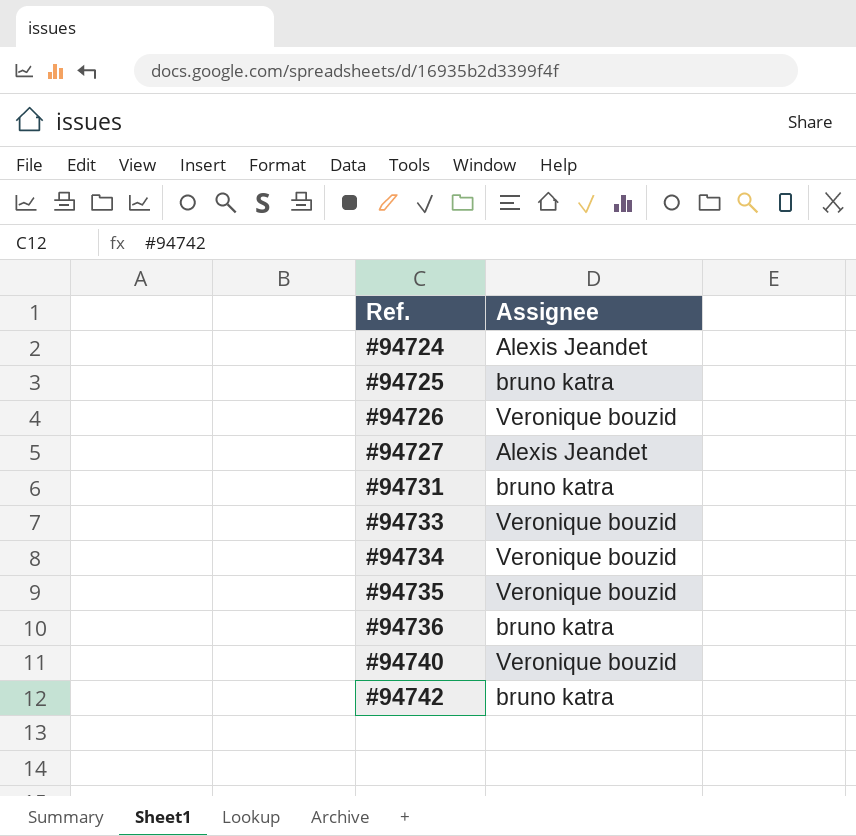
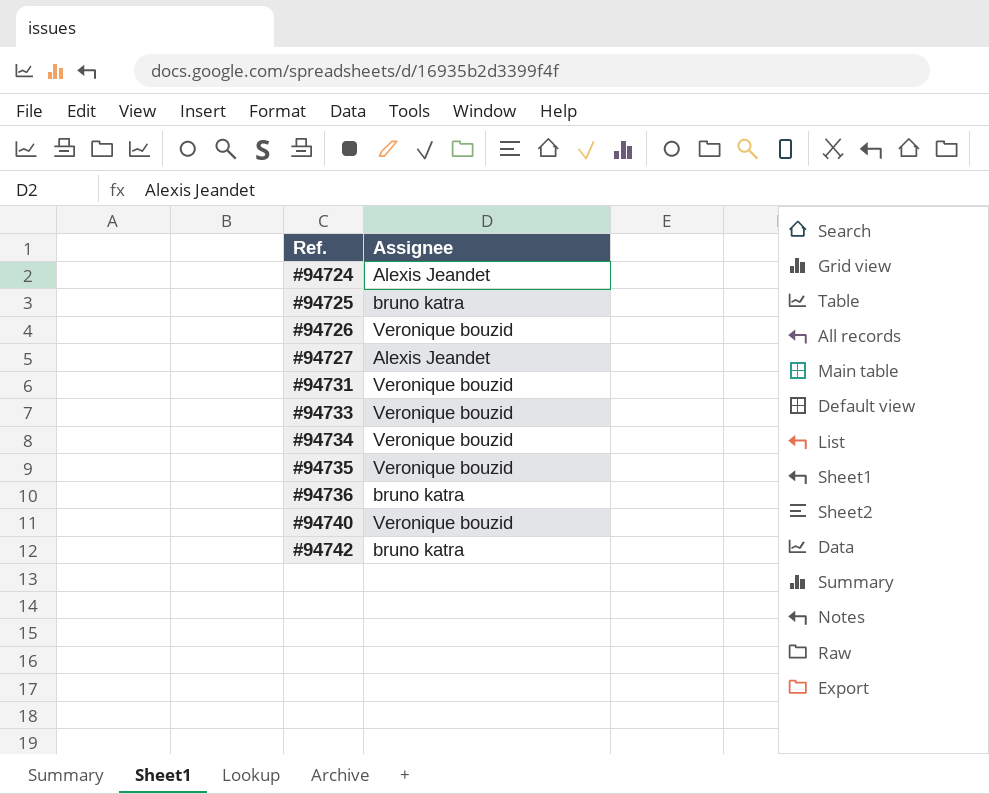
#94731 | Assignee: bruno katra -> Veronique bouzid

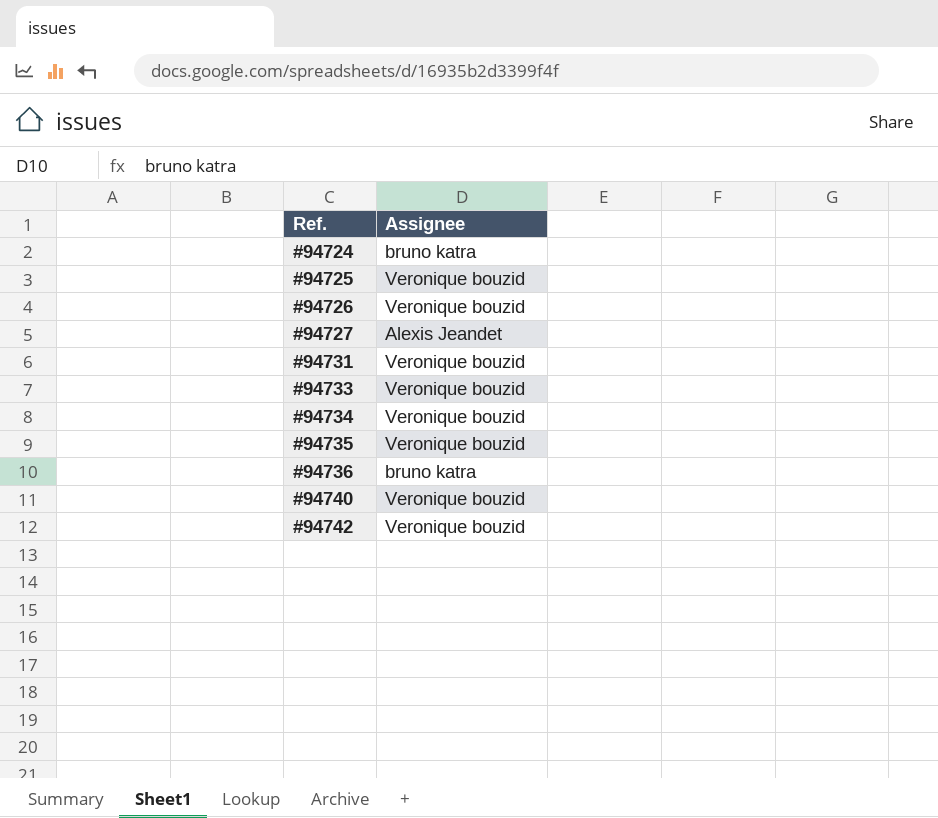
#94724 | Assignee: Alexis Jeandet -> bruno katra
#94725 | Assignee: bruno katra -> Veronique bouzid
#94742 | Assignee: bruno katra -> Veronique bouzid

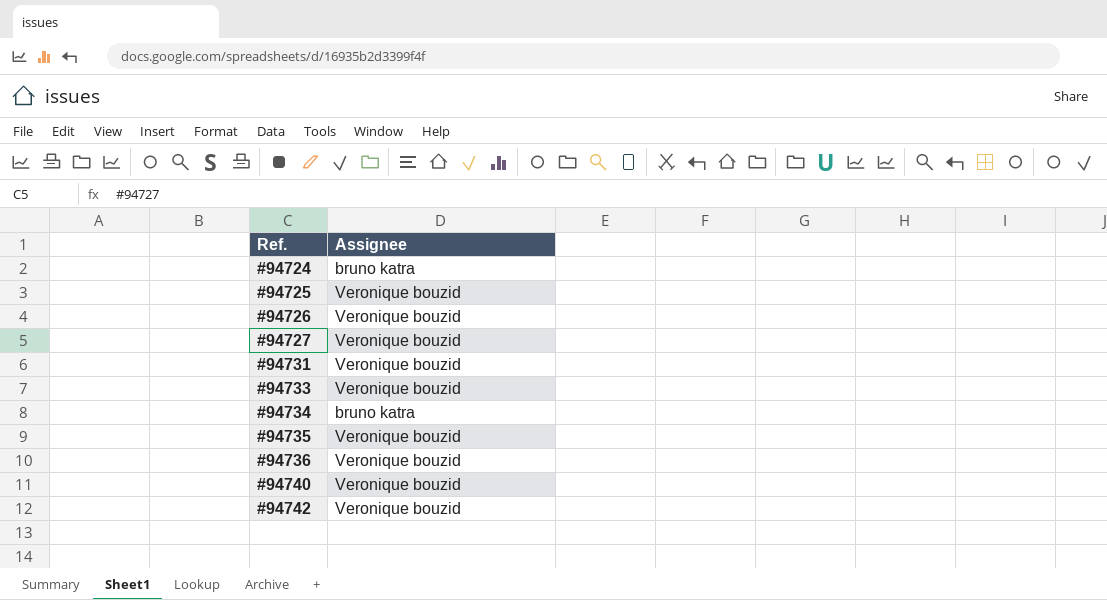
#94727 | Assignee: Alexis Jeandet -> Veronique bouzid
#94734 | Assignee: Veronique bouzid -> bruno katra
#94736 | Assignee: bruno katra -> Veronique bouzid

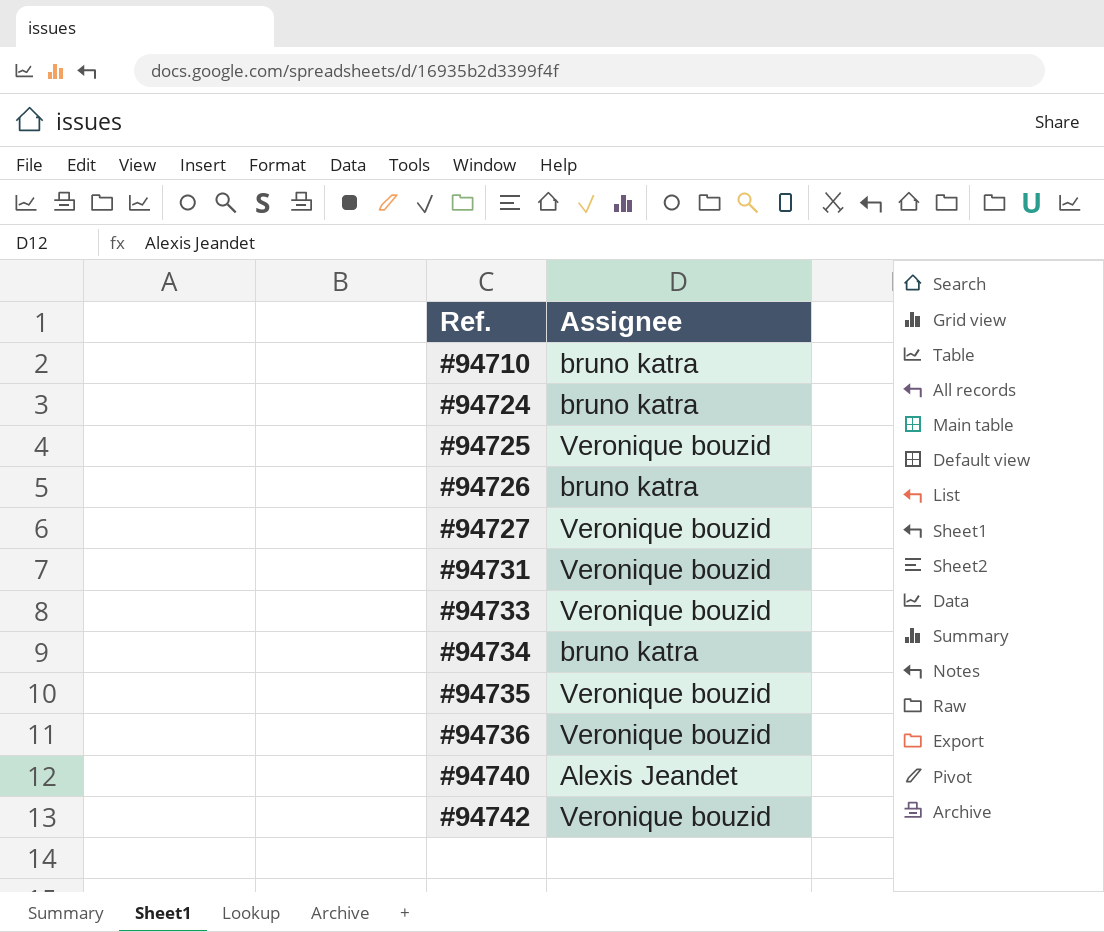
row #94710: none -> bruno katra
#94726 | Assignee: Veronique bouzid -> bruno katra
#94740 | Assignee: Veronique bouzid -> Alexis Jeandet

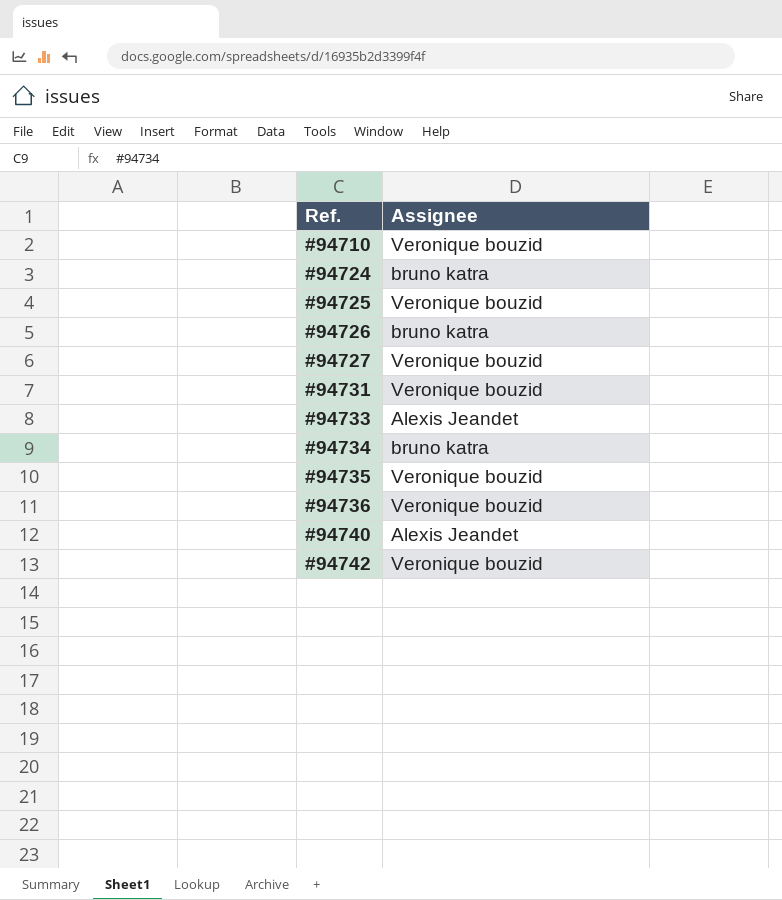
#94710 | Assignee: bruno katra -> Veronique bouzid
#94733 | Assignee: Veronique bouzid -> Alexis Jeandet

